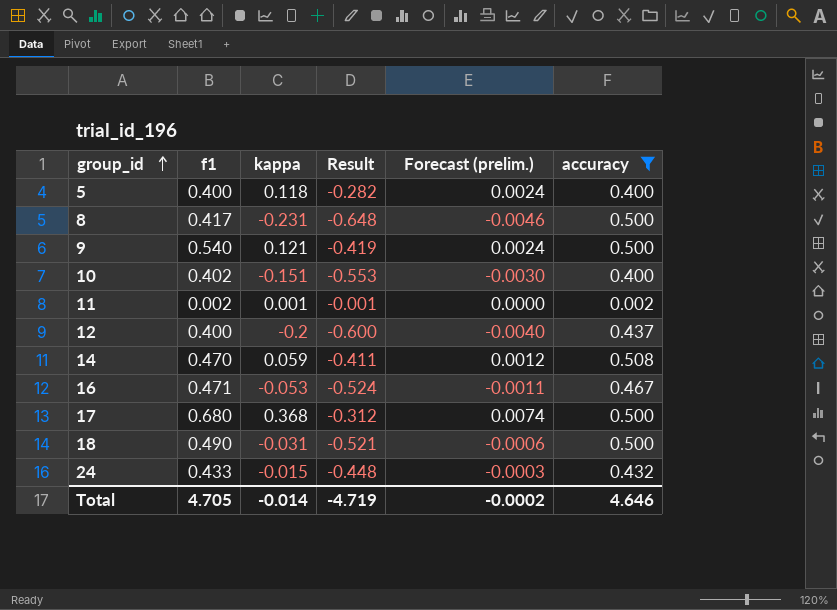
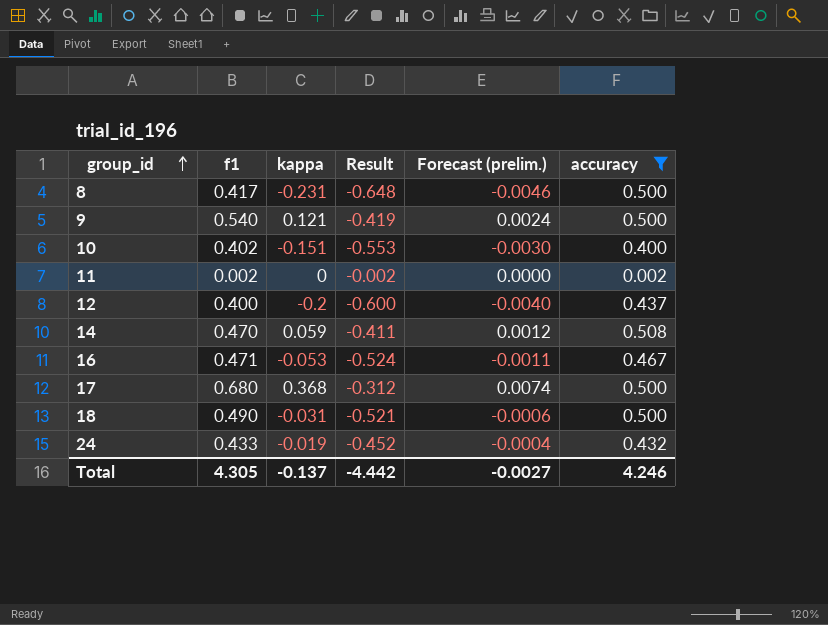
row 5: 0.400 | 0.118 | -0.282 | 0.0024 | 0.400 -> none
11 | kappa: 0.001 -> 0
11 | Result: -0.001 -> -0.002
24 | kappa: -0.015 -> -0.019
24 | Result: -0.448 -> -0.452
24 | Forecast (prelim.): -0.0003 -> -0.0004
Total | f1: 4.705 -> 4.305
Total | kappa: -0.014 -> -0.137
Total | Result: -4.719 -> -4.442
Total | Forecast (prelim.): -0.0002 -> -0.0027
Total | accuracy: 4.646 -> 4.246

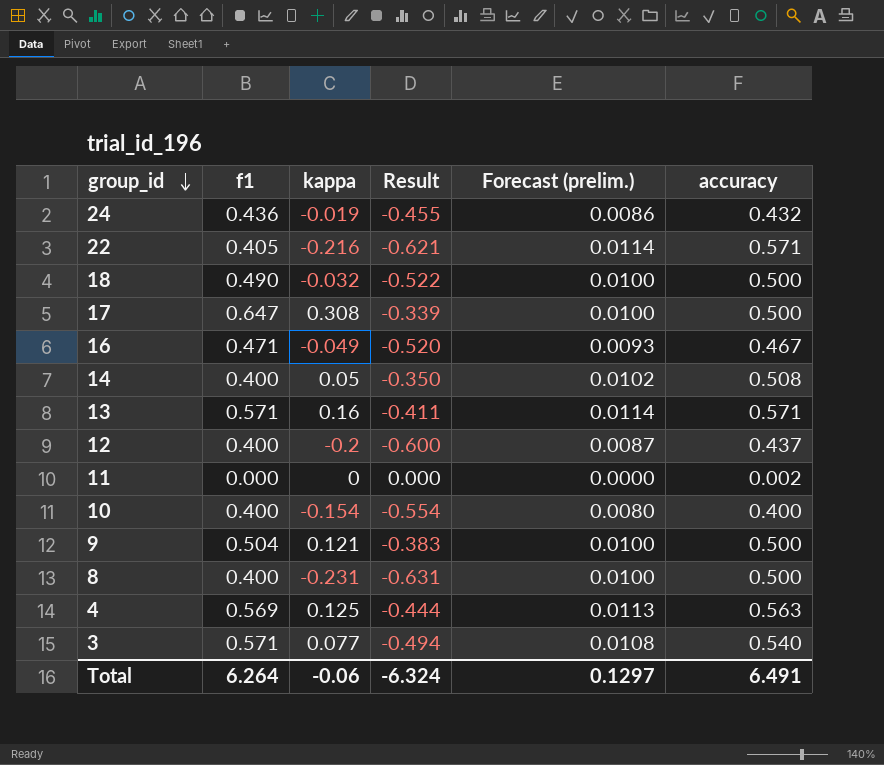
filter: accuracy <= 0.508 -> none
row order: group_id ascending -> group_id descending
column Forecast (prelim.) | formula: [kappa] * 0.02 -> [accuracy] * 0.02
24 | f1: 0.433 -> 0.436
24 | Result: -0.452 -> -0.455
18 | kappa: -0.031 -> -0.032
18 | Result: -0.521 -> -0.522
17 | f1: 0.680 -> 0.647
17 | kappa: 0.368 -> 0.308
17 | Result: -0.312 -> -0.339
16 | kappa: -0.053 -> -0.049
16 | Result: -0.524 -> -0.520
14 | f1: 0.470 -> 0.400
14 | kappa: 0.059 -> 0.05
14 | Result: -0.411 -> -0.350
11 | f1: 0.002 -> 0.000
11 | Result: -0.002 -> 0.000
10 | f1: 0.402 -> 0.400
10 | kappa: -0.151 -> -0.154
10 | Result: -0.553 -> -0.554
9 | f1: 0.540 -> 0.504
9 | Result: -0.419 -> -0.383
8 | f1: 0.417 -> 0.400
8 | Result: -0.648 -> -0.631
Total | f1: 4.305 -> 6.264
Total | kappa: -0.137 -> -0.06
Total | Result: -4.442 -> -6.324
Total | Forecast (prelim.): -0.0027 -> 0.1297
Total | accuracy: 4.246 -> 6.491

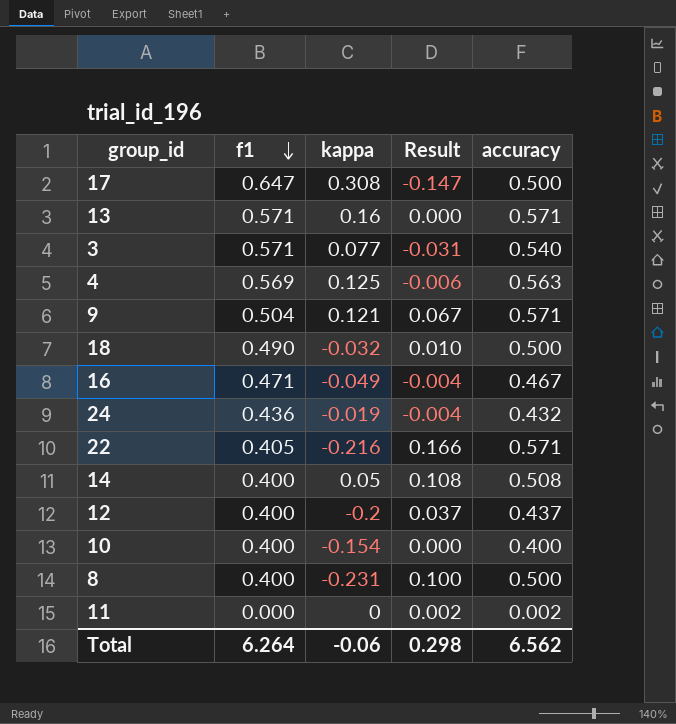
row order: group_id descending -> f1 descending
column Forecast (prelim.) | formula: [accuracy] * 0.02 -> none
column Result | formula: [kappa] - [f1] -> [accuracy] - [f1]
9 | accuracy: 0.500 -> 0.571
Total | Result: -6.324 -> 0.298
Total | accuracy: 6.491 -> 6.562

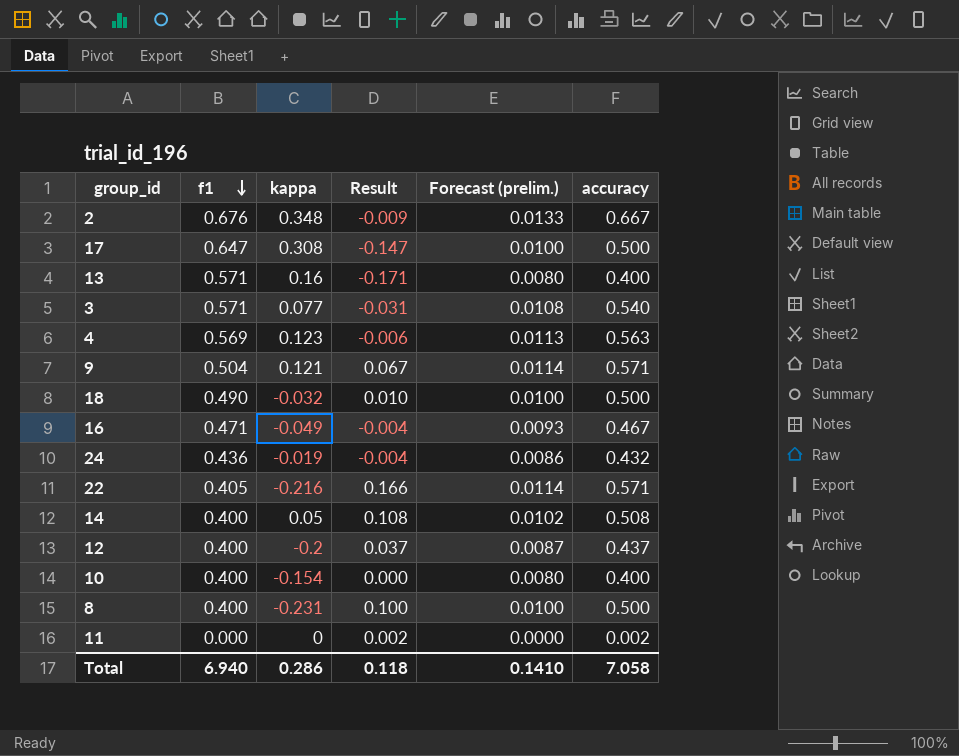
column Forecast (prelim.) | formula: none -> [accuracy] * 0.02
row 2: none -> 0.676 | 0.348 | -0.009 | 0.0133 | 0.667
13 | Result: 0.000 -> -0.171
13 | accuracy: 0.571 -> 0.400
4 | kappa: 0.125 -> 0.123
Total | f1: 6.264 -> 6.940
Total | kappa: -0.06 -> 0.286
Total | Result: 0.298 -> 0.118
Total | accuracy: 6.562 -> 7.058

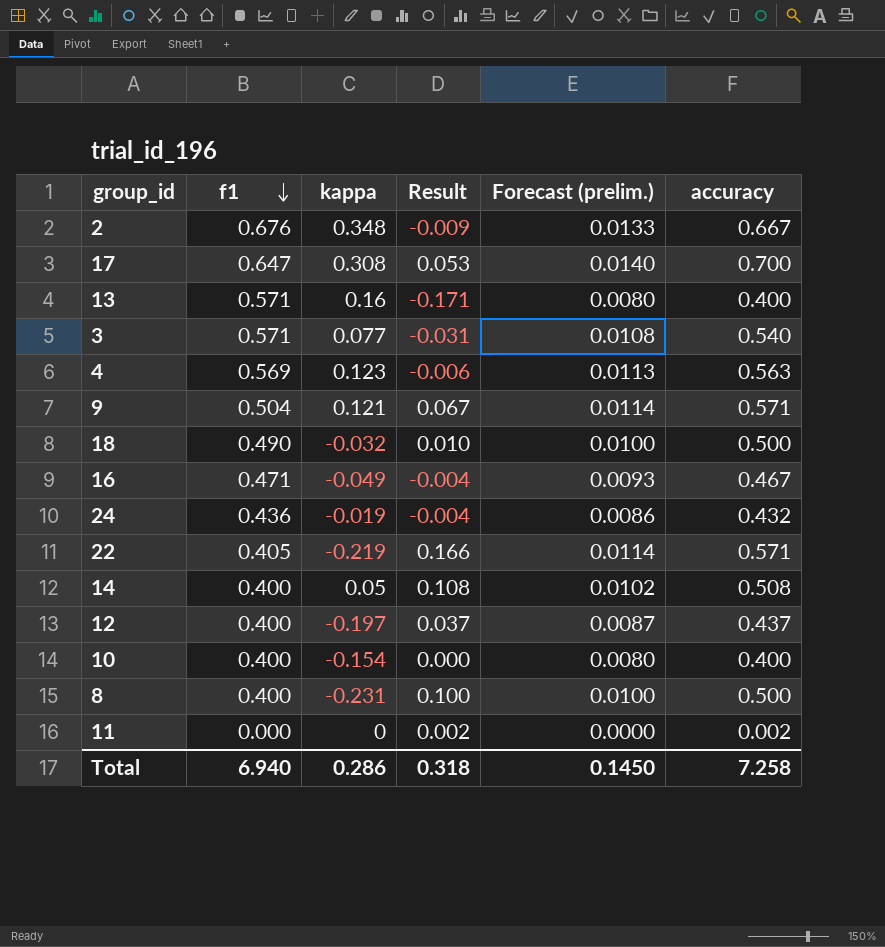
17 | Result: -0.147 -> 0.053
17 | Forecast (prelim.): 0.0100 -> 0.0140
17 | accuracy: 0.500 -> 0.700
22 | kappa: -0.216 -> -0.219
12 | kappa: -0.2 -> -0.197
Total | Result: 0.118 -> 0.318
Total | Forecast (prelim.): 0.1410 -> 0.1450
Total | accuracy: 7.058 -> 7.258

